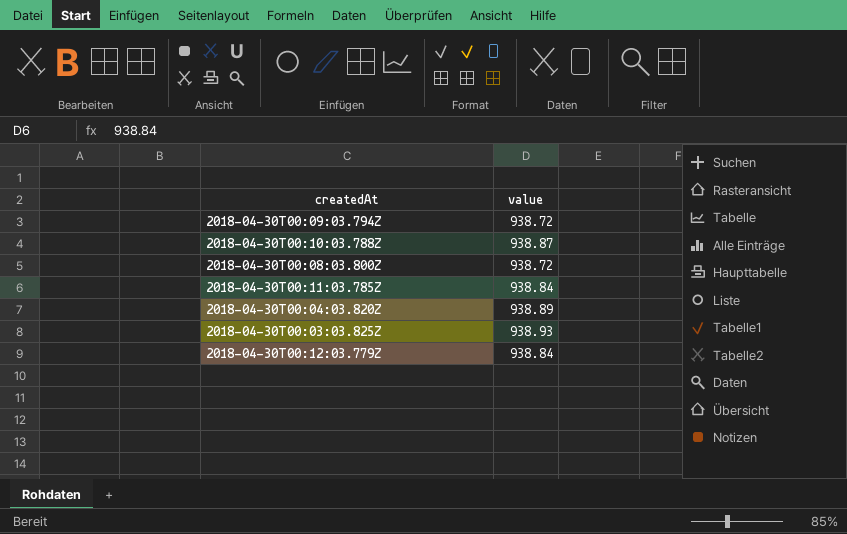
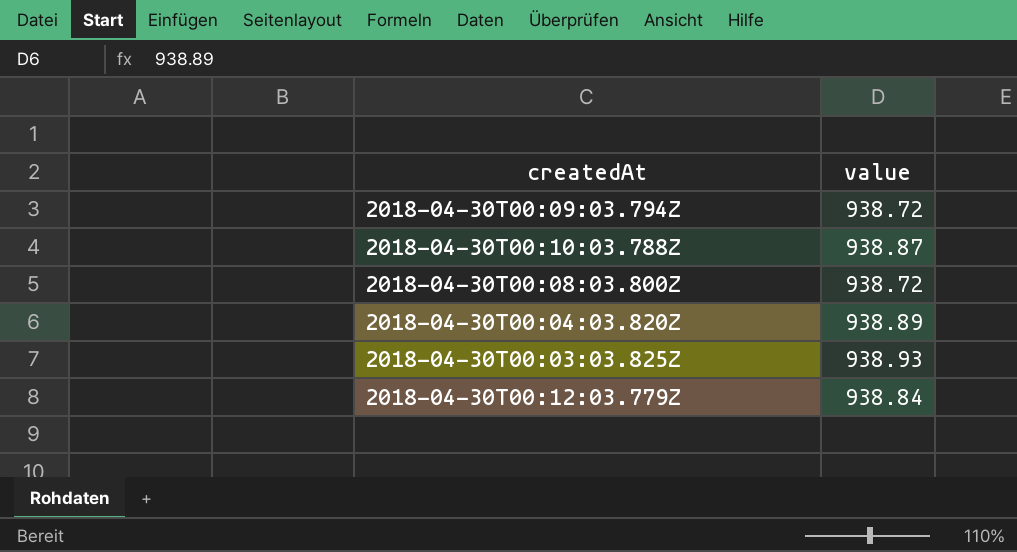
row 2018-04-30T00:11:03.785Z: 938.84 -> none

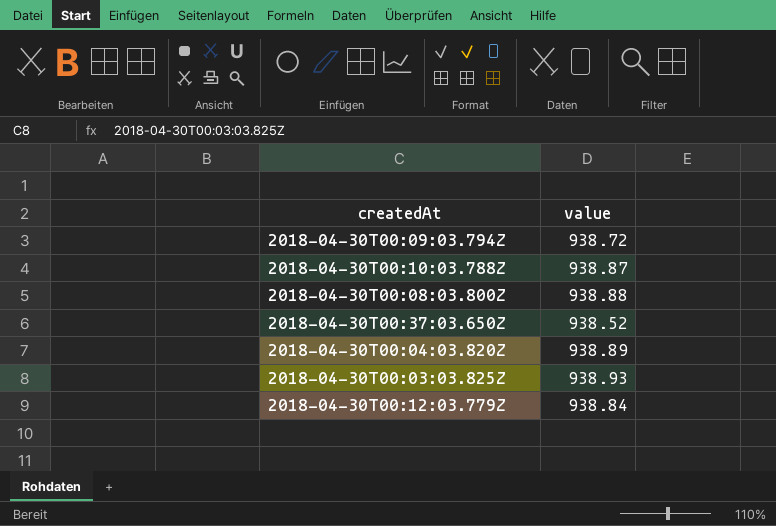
2018-04-30T00:08:03.800Z | value: 938.72 -> 938.88
row 2018-04-30T00:37:03.650Z: none -> 938.52

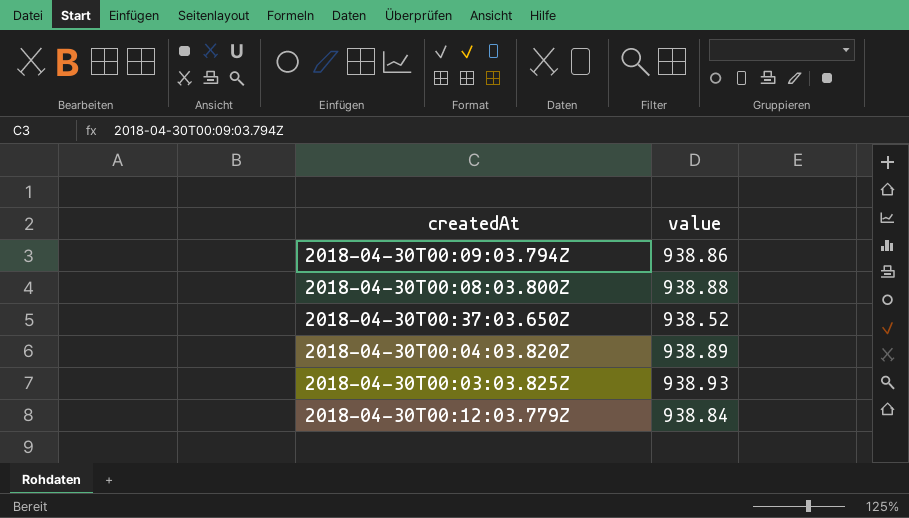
row 2018-04-30T00:10:03.788Z: 938.87 -> none
2018-04-30T00:09:03.794Z | value: 938.72 -> 938.86

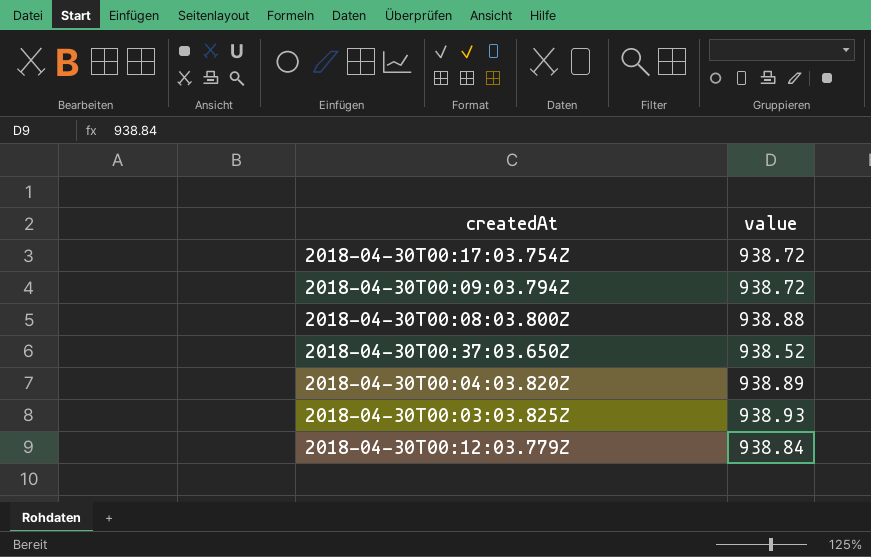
row 2018-04-30T00:17:03.754Z: none -> 938.72
2018-04-30T00:09:03.794Z | value: 938.86 -> 938.72

